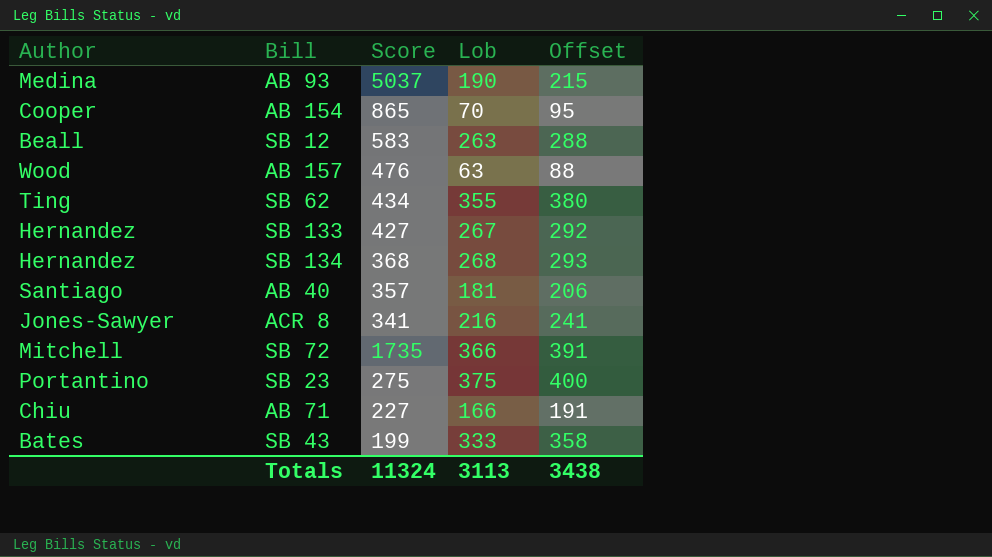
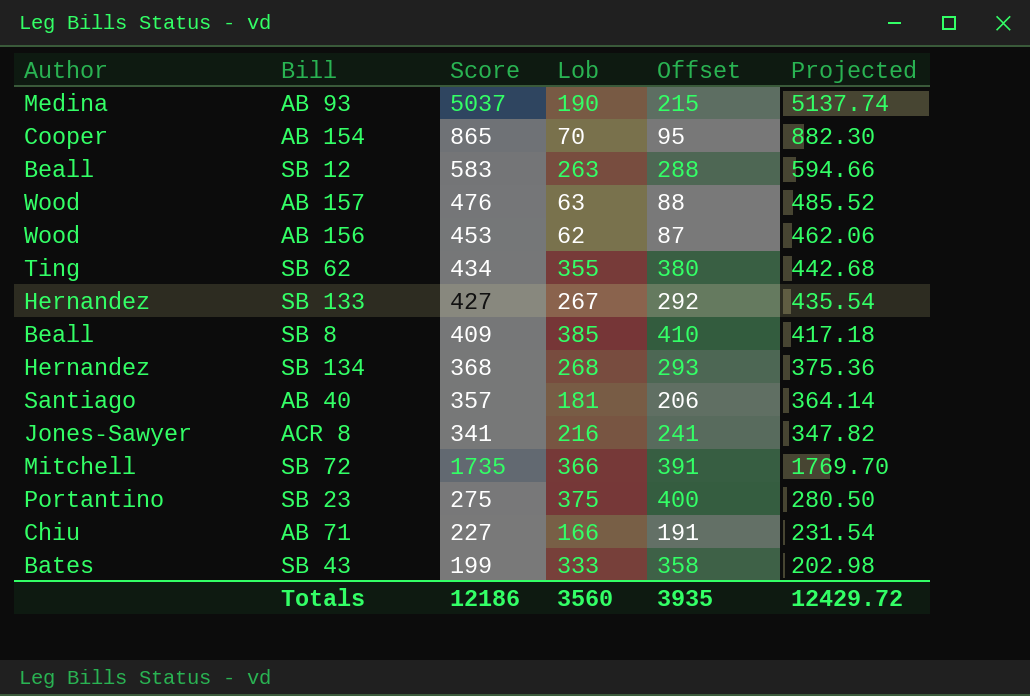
column Projected | formula: none -> [Score] * 1.02
row AB 156: none -> Wood | 453 | 62 | 87 | 462.06
row SB 8: none -> Beall | 409 | 385 | 410 | 417.18
Totals | Score: 11324 -> 12186
Totals | Lob: 3113 -> 3560
Totals | Offset: 3438 -> 3935

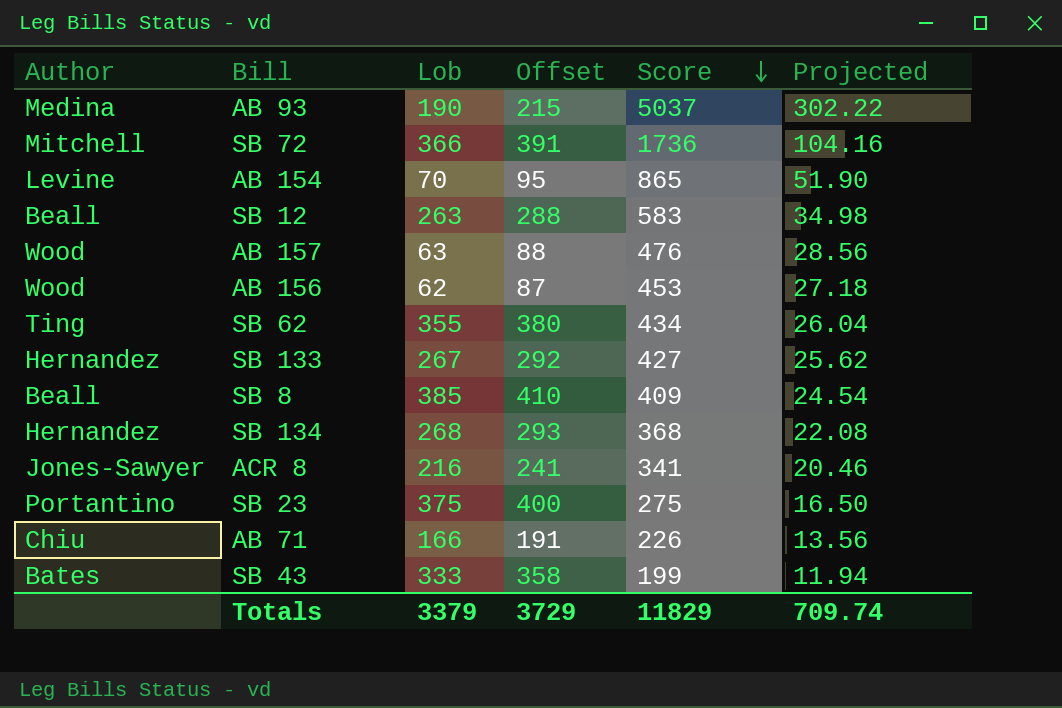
row order: none -> Score descending
column Score | position: 3 -> 5
column Projected | formula: [Score] * 1.02 -> [Score] * 0.06
row AB 40: Santiago | 357 | 181 | 206 | 364.14 -> none
SB 72 | Score: 1735 -> 1736
AB 154 | Author: Cooper -> Levine
AB 71 | Score: 227 -> 226
Totals | Lob: 3560 -> 3379
Totals | Offset: 3935 -> 3729
Totals | Score: 12186 -> 11829
Totals | Projected: 12429.72 -> 709.74

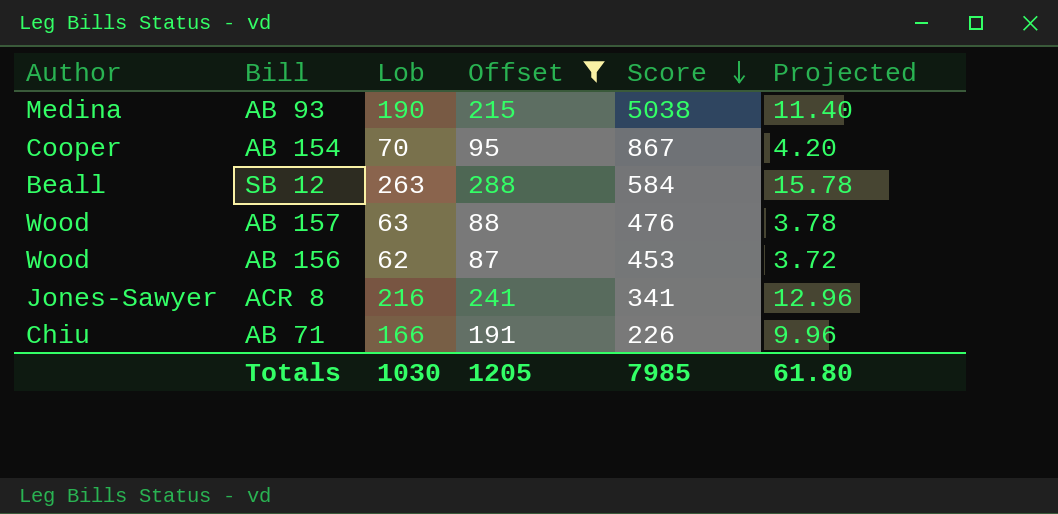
filter: none -> Offset <= 288
column Projected | formula: [Score] * 0.06 -> [Lob] * 0.06
AB 93 | Score: 5037 -> 5038
AB 154 | Author: Levine -> Cooper
AB 154 | Score: 865 -> 867
SB 12 | Score: 583 -> 584
Totals | Lob: 3379 -> 1030
Totals | Offset: 3729 -> 1205
Totals | Score: 11829 -> 7985
Totals | Projected: 709.74 -> 61.80

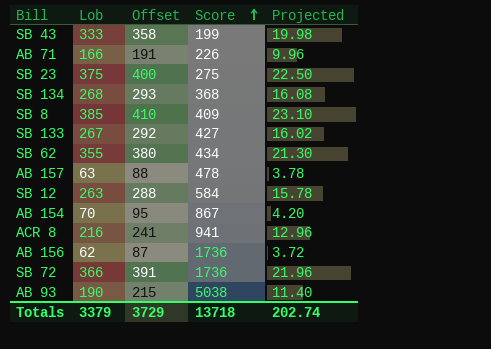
filter: Offset <= 288 -> none
row order: Score descending -> Score ascending
column Author | position: 1 -> none
AB 157 | Score: 476 -> 478
ACR 8 | Score: 341 -> 941
AB 156 | Score: 453 -> 1736
Totals | Lob: 1030 -> 3379
Totals | Offset: 1205 -> 3729
Totals | Score: 7985 -> 13718
Totals | Projected: 61.80 -> 202.74

